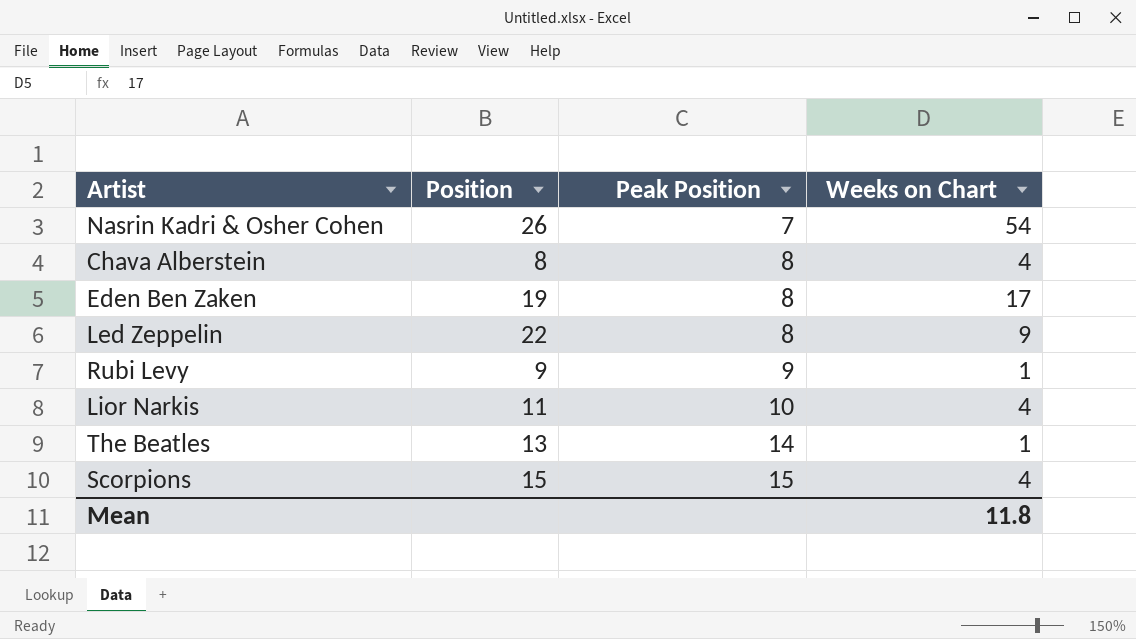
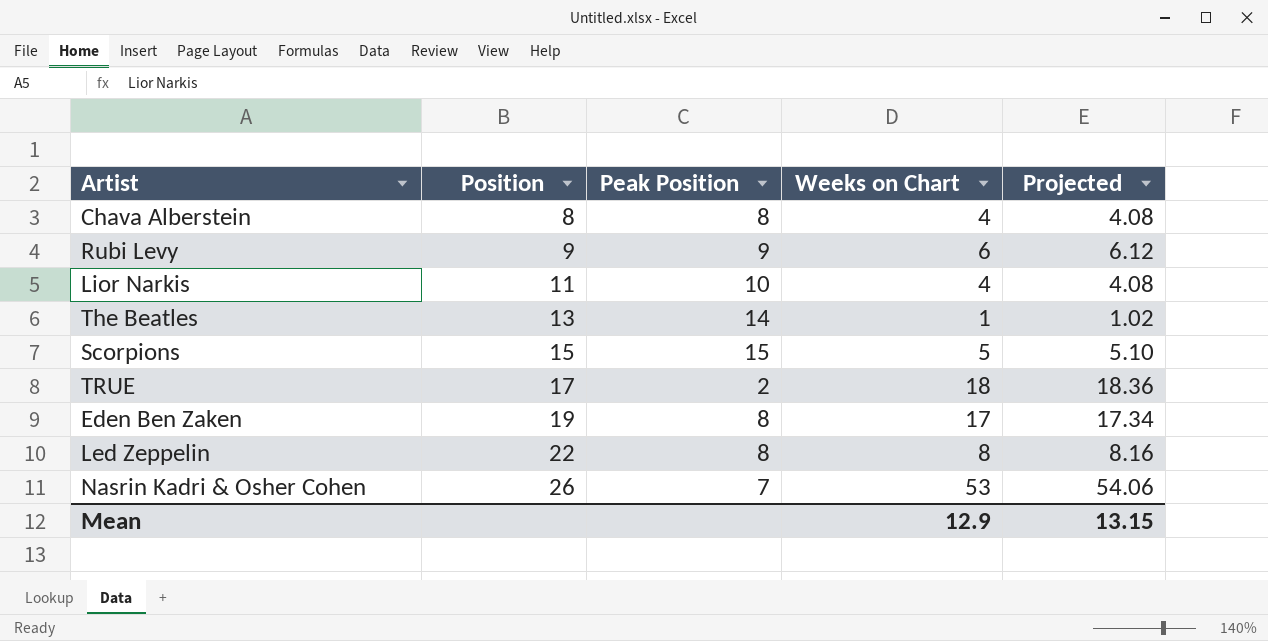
row order: Peak Position ascending -> Position ascending
column Projected | formula: none -> [Weeks on Chart] * 1.02
Rubi Levy | Weeks on Chart: 1 -> 6
Scorpions | Weeks on Chart: 4 -> 5
row TRUE: none -> 17 | 2 | 18 | 18.36
Led Zeppelin | Weeks on Chart: 9 -> 8
Nasrin Kadri & Osher Cohen | Weeks on Chart: 54 -> 53
Mean | Weeks on Chart: 11.8 -> 12.9

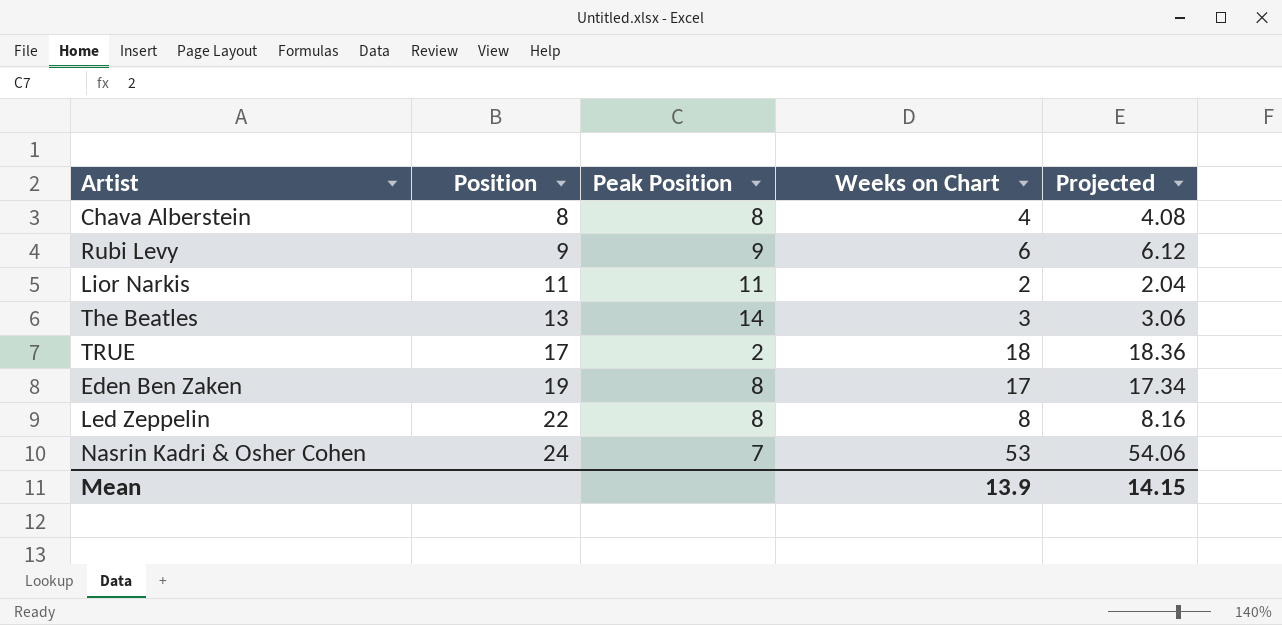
row Scorpions: 15 | 15 | 5 | 5.10 -> none
Lior Narkis | Peak Position: 10 -> 11
Lior Narkis | Weeks on Chart: 4 -> 2
Lior Narkis | Projected: 4.08 -> 2.04
The Beatles | Weeks on Chart: 1 -> 3
The Beatles | Projected: 1.02 -> 3.06
Nasrin Kadri & Osher Cohen | Position: 26 -> 24
Mean | Weeks on Chart: 12.9 -> 13.9
Mean | Projected: 13.15 -> 14.15

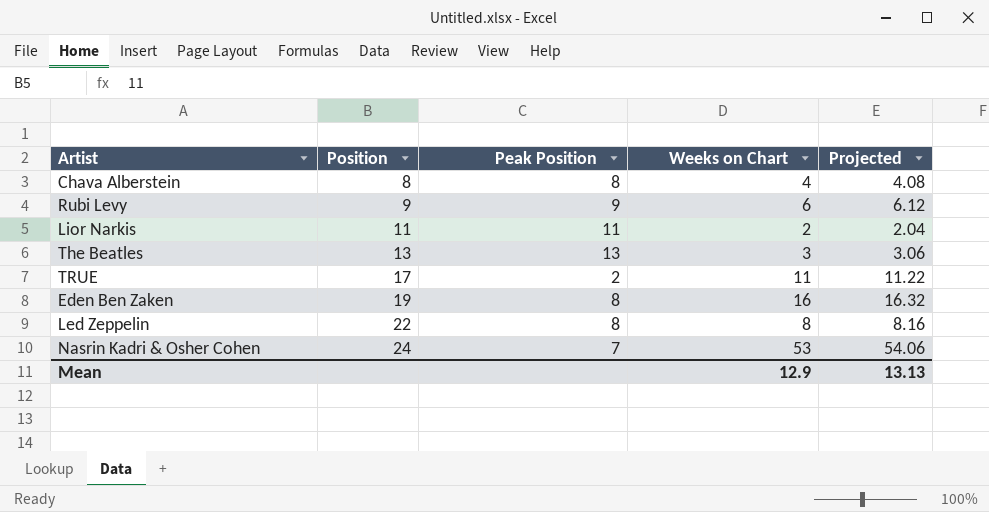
The Beatles | Peak Position: 14 -> 13
TRUE | Weeks on Chart: 18 -> 11
TRUE | Projected: 18.36 -> 11.22
Eden Ben Zaken | Weeks on Chart: 17 -> 16
Eden Ben Zaken | Projected: 17.34 -> 16.32
Mean | Weeks on Chart: 13.9 -> 12.9
Mean | Projected: 14.15 -> 13.13

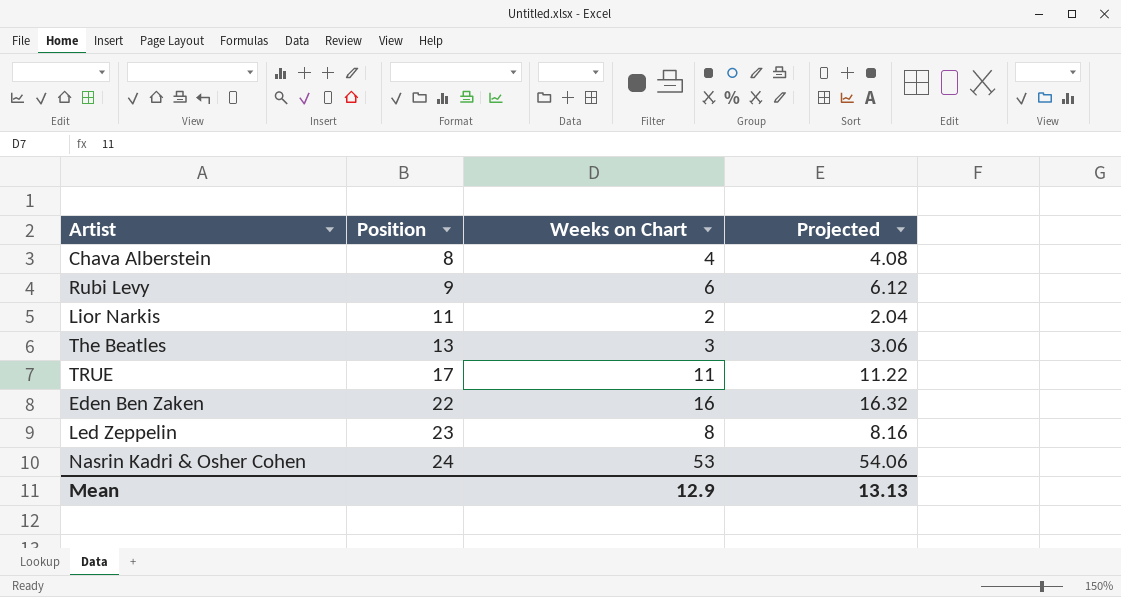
column Peak Position | position: 3 -> none
Eden Ben Zaken | Position: 19 -> 22
Led Zeppelin | Position: 22 -> 23

